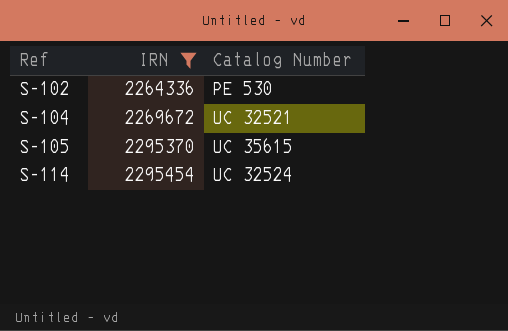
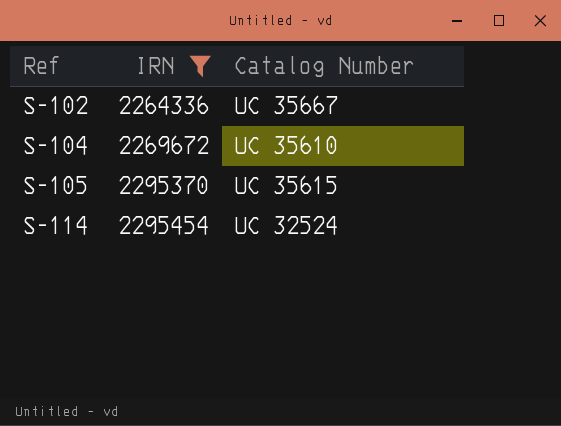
S-102 | Catalog Number: PE 530 -> UC 35667
S-104 | Catalog Number: UC 32521 -> UC 35610

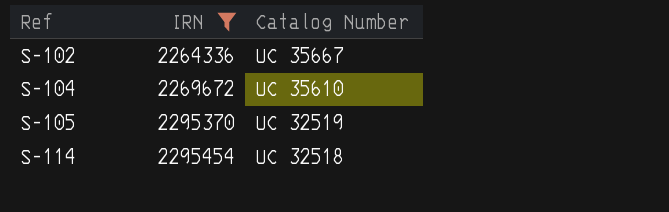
S-105 | Catalog Number: UC 35615 -> UC 32519
S-114 | Catalog Number: UC 32524 -> UC 32518

